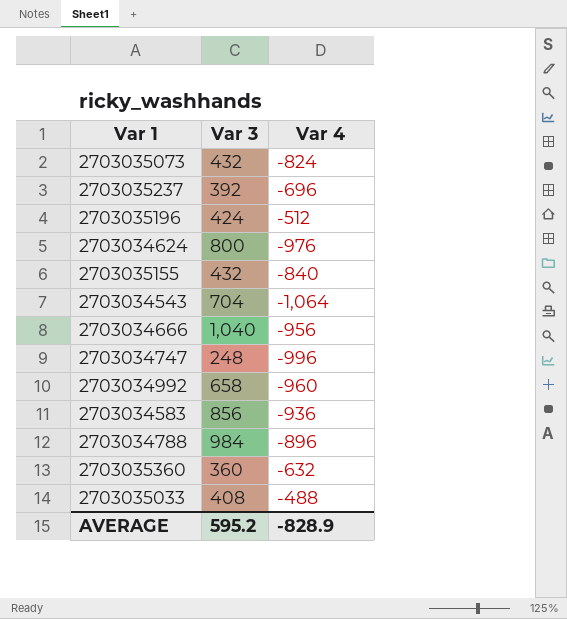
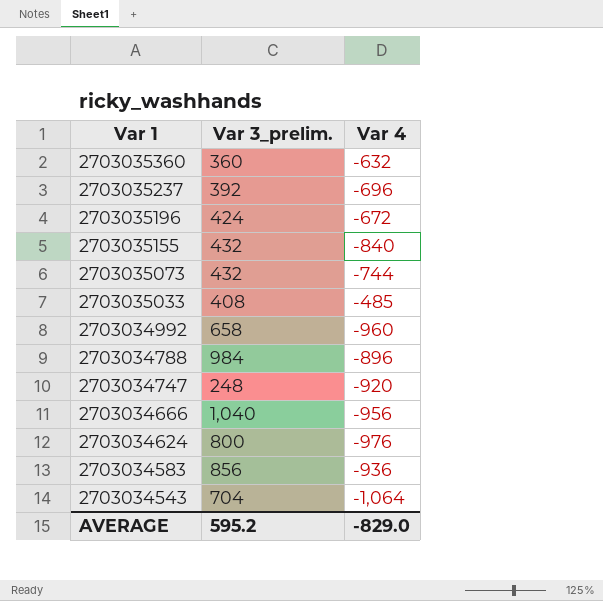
row order: none -> Var 1 descending
column name: Var 3 -> Var 3_prelim.
2703035196 | Var 4: -512 -> -672
2703035073 | Var 4: -824 -> -744
2703035033 | Var 4: -488 -> -485
2703034747 | Var 4: -996 -> -920
AVERAGE | Var 4: -828.9 -> -829.0

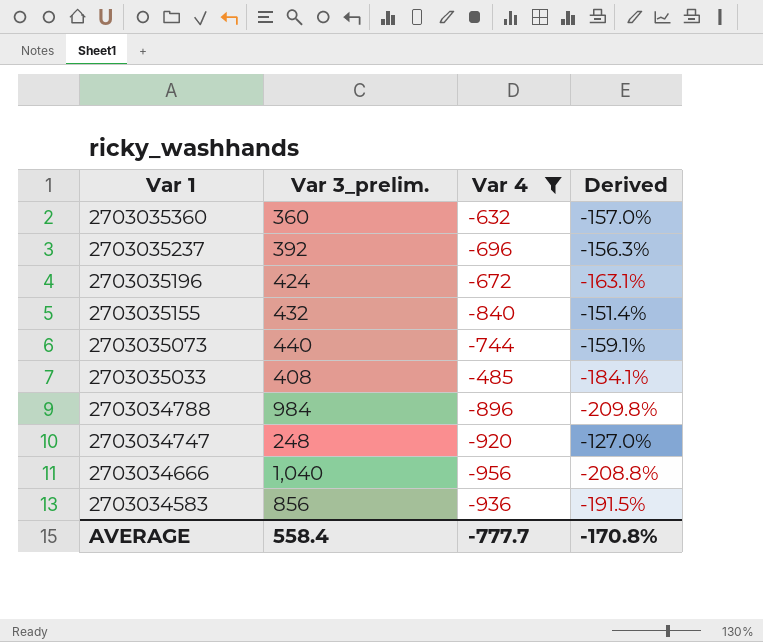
filter: none -> Var 4 >= -956
column Derived | formula: none -> ([Var 3_prelim.] - [Var 4]) / [Var 4]
2703035073 | Var 3_prelim.: 432 -> 440
AVERAGE | Var 3_prelim.: 595.2 -> 558.4
AVERAGE | Var 4: -829.0 -> -777.7

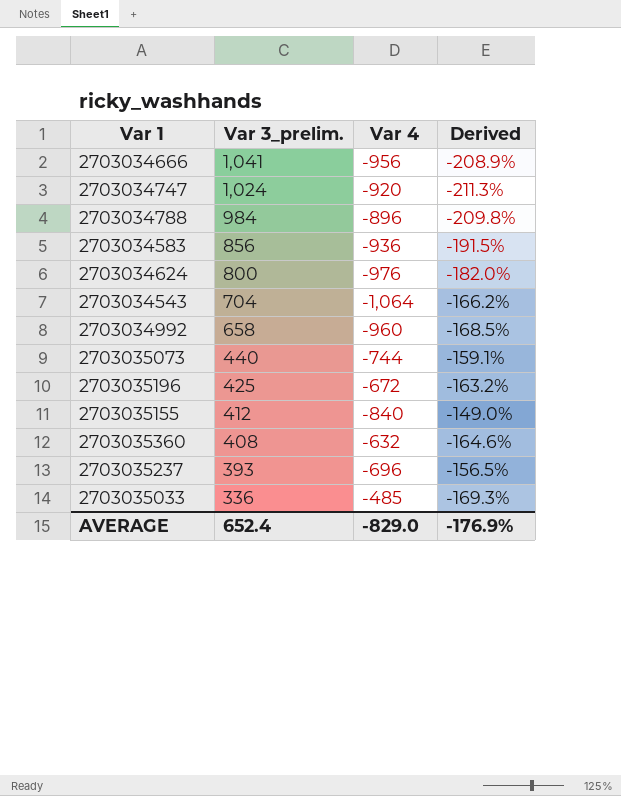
filter: Var 4 >= -956 -> none
row order: Var 1 descending -> Var 3_prelim. descending
2703034666 | Var 3_prelim.: 1,040 -> 1,041
2703034666 | Derived: -208.8% -> -208.9%
2703034747 | Var 3_prelim.: 248 -> 1,024
2703034747 | Derived: -127.0% -> -211.3%
2703035196 | Var 3_prelim.: 424 -> 425
2703035196 | Derived: -163.1% -> -163.2%
2703035155 | Var 3_prelim.: 432 -> 412
2703035155 | Derived: -151.4% -> -149.0%
2703035360 | Var 3_prelim.: 360 -> 408
2703035360 | Derived: -157.0% -> -164.6%
2703035237 | Var 3_prelim.: 392 -> 393
2703035237 | Derived: -156.3% -> -156.5%
2703035033 | Var 3_prelim.: 408 -> 336
2703035033 | Derived: -184.1% -> -169.3%
AVERAGE | Var 3_prelim.: 558.4 -> 652.4
AVERAGE | Var 4: -777.7 -> -829.0
AVERAGE | Derived: -170.8% -> -176.9%

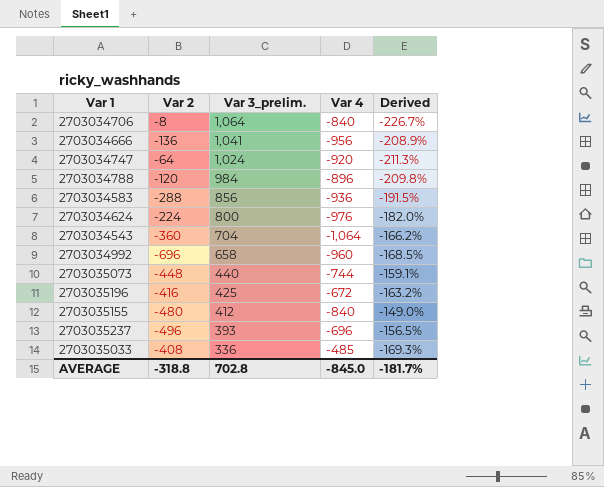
column Var 2 | position: none -> 2
row 2703035360: 408 | -632 | -164.6% -> none
row 2703034706: none -> -8 | 1,064 | -840 | -226.7%
AVERAGE | Var 3_prelim.: 652.4 -> 702.8
AVERAGE | Var 4: -829.0 -> -845.0
AVERAGE | Derived: -176.9% -> -181.7%

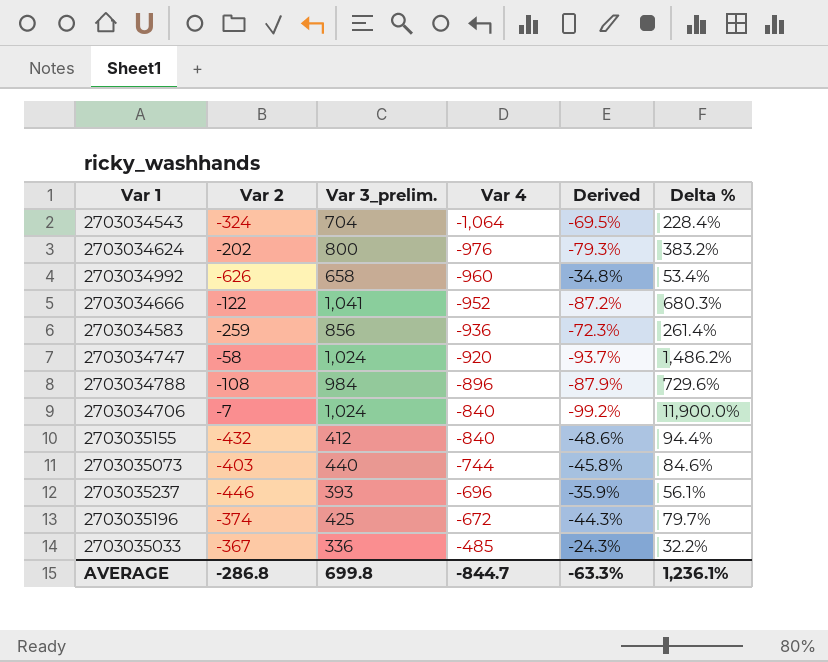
row order: Var 3_prelim. descending -> Var 4 ascending
column Derived | formula: ([Var 3_prelim.] - [Var 4]) / [Var 4] -> ([Var 2] - [Var 4]) / [Var 4]
column Delta % | formula: none -> ([Var 4] - [Var 2]) / [Var 2]
2703034543 | Var 2: -360 -> -324
2703034624 | Var 2: -224 -> -202
2703034992 | Var 2: -696 -> -626
2703034666 | Var 2: -136 -> -122
2703034666 | Var 4: -956 -> -952
2703034583 | Var 2: -288 -> -259
2703034747 | Var 2: -64 -> -58
2703034788 | Var 2: -120 -> -108
2703034706 | Var 2: -8 -> -7
2703034706 | Var 3_prelim.: 1,064 -> 1,024
2703035155 | Var 2: -480 -> -432
2703035073 | Var 2: -448 -> -403
2703035237 | Var 2: -496 -> -446
2703035196 | Var 2: -416 -> -374
2703035033 | Var 2: -408 -> -367
AVERAGE | Var 2: -318.8 -> -286.8
AVERAGE | Var 3_prelim.: 702.8 -> 699.8
AVERAGE | Var 4: -845.0 -> -844.7
AVERAGE | Derived: -181.7% -> -63.3%

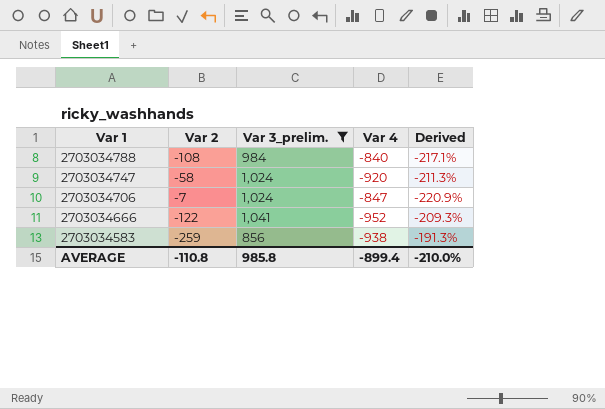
filter: none -> Var 3_prelim. >= 856
row order: Var 4 ascending -> Var 1 descending
column Delta % | formula: ([Var 4] - [Var 2]) / [Var 2] -> none
column Derived | formula: ([Var 2] - [Var 4]) / [Var 4] -> ([Var 3_prelim.] - [Var 4]) / [Var 4]
2703034788 | Var 4: -896 -> -840
2703034706 | Var 4: -840 -> -847
2703034583 | Var 4: -936 -> -938
AVERAGE | Var 2: -286.8 -> -110.8
AVERAGE | Var 3_prelim.: 699.8 -> 985.8
AVERAGE | Var 4: -844.7 -> -899.4
AVERAGE | Derived: -63.3% -> -210.0%

